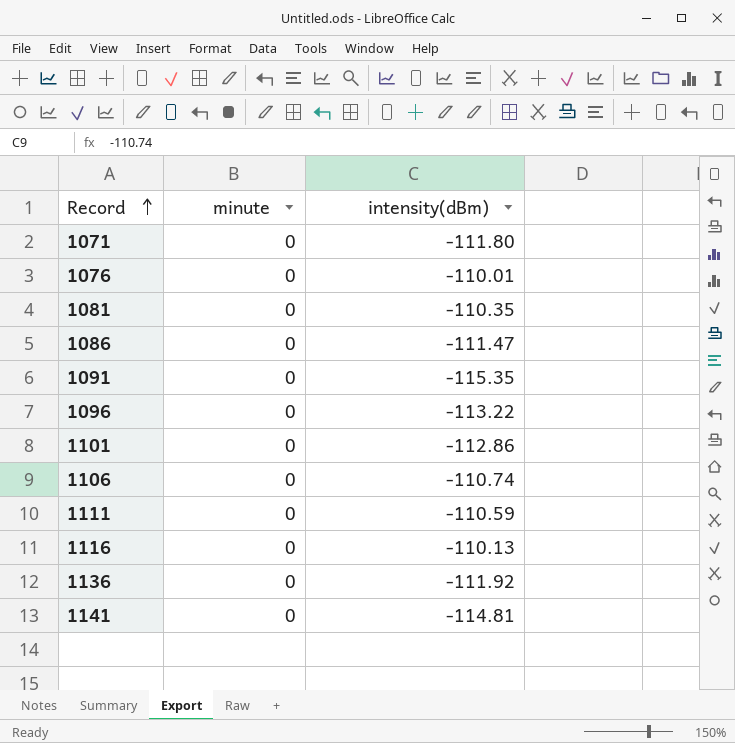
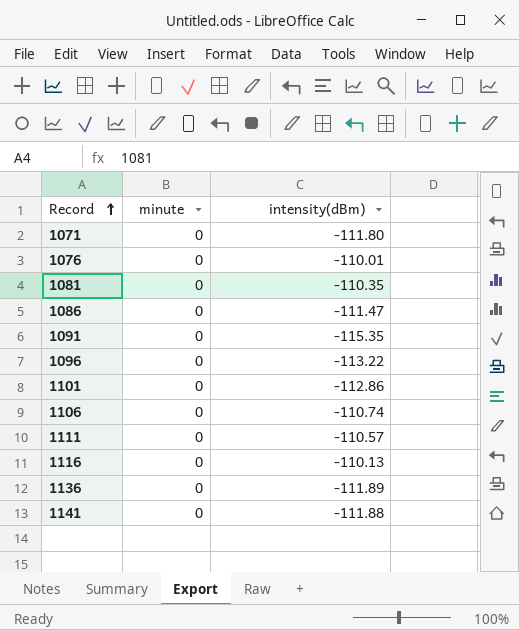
1111 | intensity(dBm): -110.59 -> -110.57
1136 | intensity(dBm): -111.92 -> -111.89
1141 | intensity(dBm): -114.81 -> -111.88

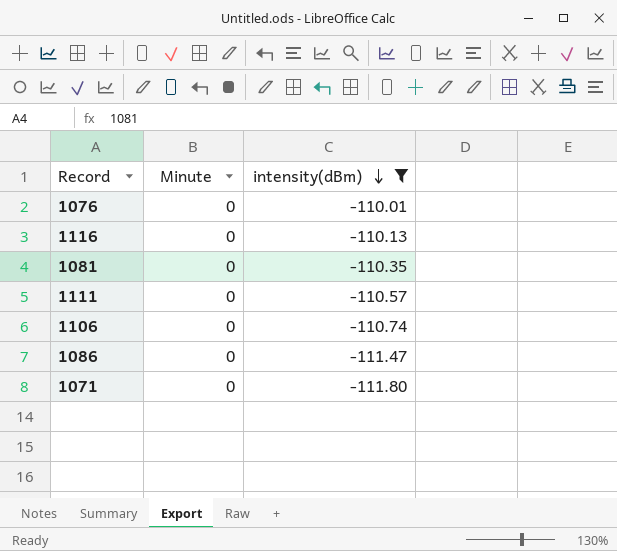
filter: none -> intensity(dBm) >= -111.80
row order: Record ascending -> intensity(dBm) descending
column name: minute -> Minute

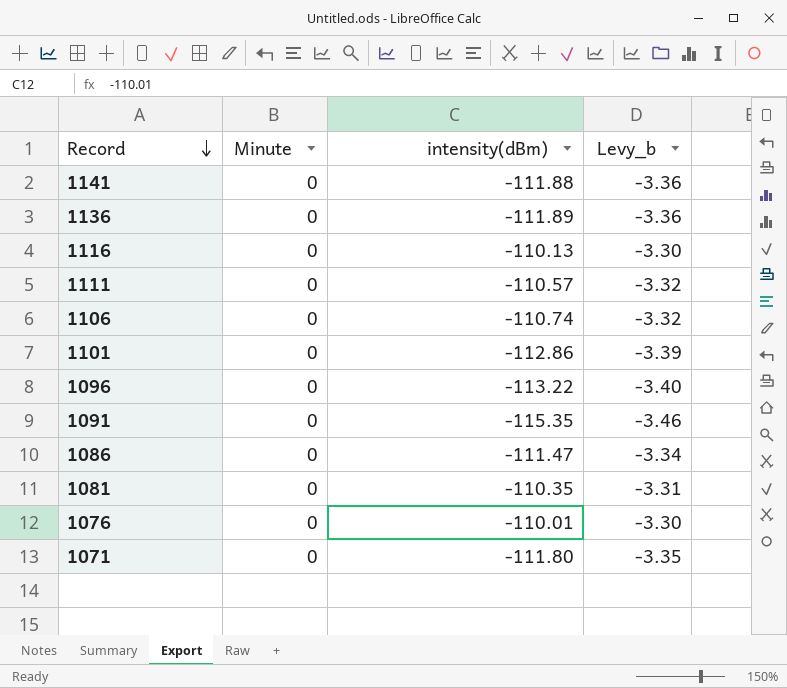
filter: intensity(dBm) >= -111.80 -> none
row order: intensity(dBm) descending -> Record descending
column Levy_b | formula: none -> [intensity(dBm)] * 0.03

